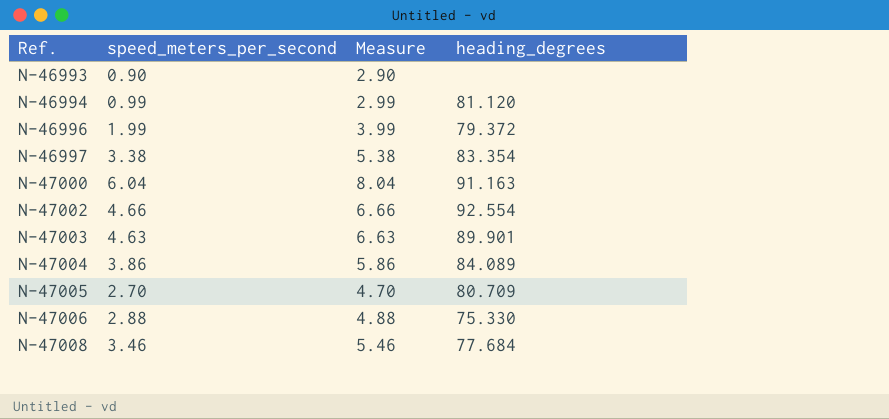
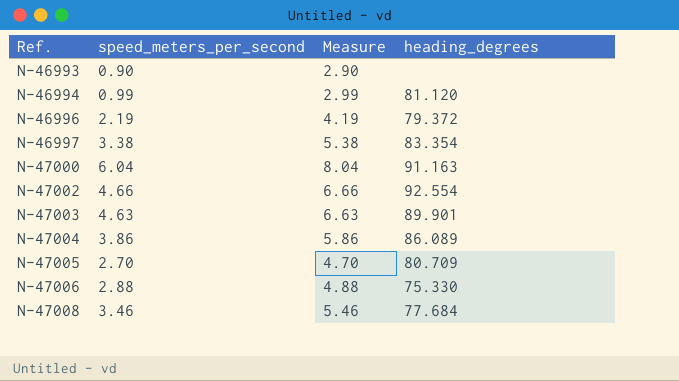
N-46996 | speed_meters_per_second: 1.99 -> 2.19
N-46996 | Measure: 3.99 -> 4.19
N-47004 | heading_degrees: 84.089 -> 86.089

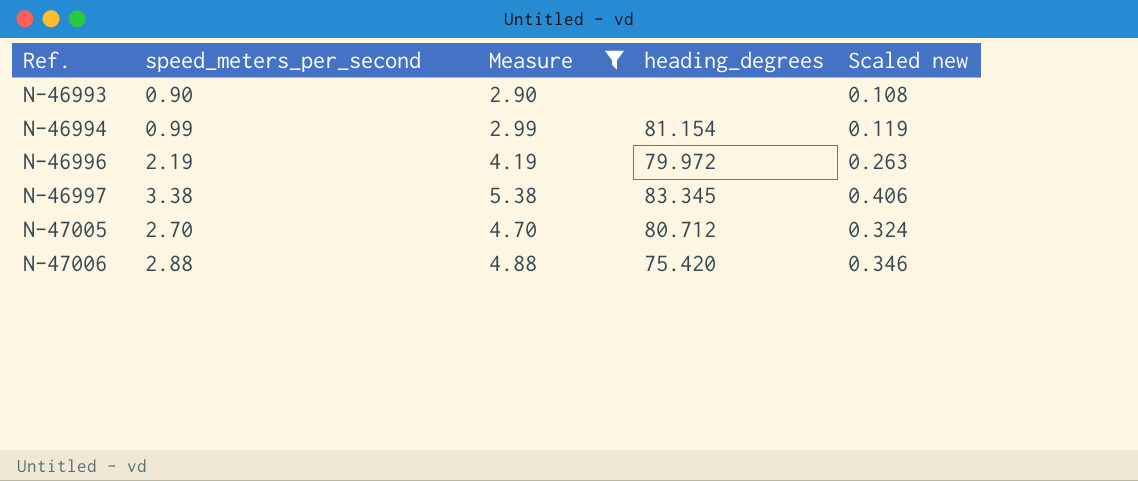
filter: none -> Measure <= 5.38
column Scaled new | formula: none -> [speed_meters_per_second] * 0.12
N-46994 | heading_degrees: 81.120 -> 81.154
N-46996 | heading_degrees: 79.372 -> 79.972
N-46997 | heading_degrees: 83.354 -> 83.345
N-47005 | heading_degrees: 80.709 -> 80.712
N-47006 | heading_degrees: 75.330 -> 75.420

